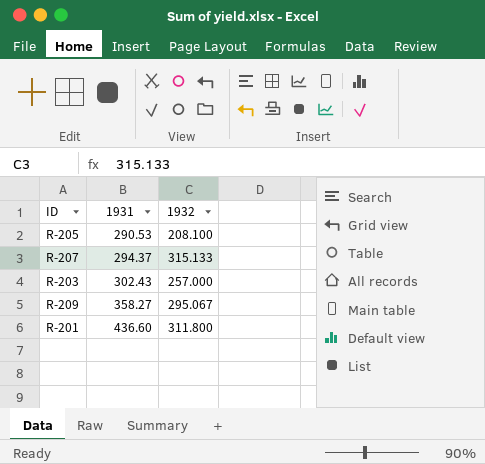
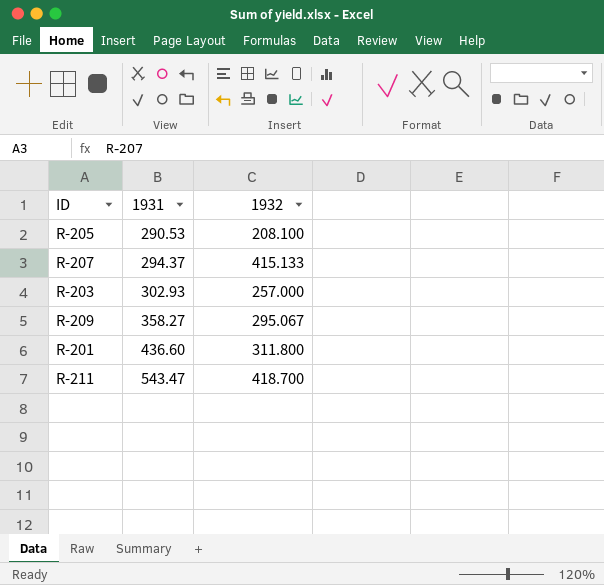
R-207 | 1932: 315.133 -> 415.133
R-203 | 1931: 302.43 -> 302.93
row R-211: none -> 543.47 | 418.700

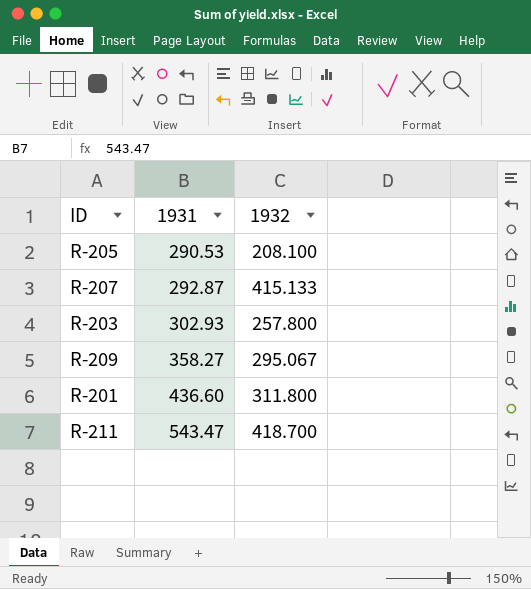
R-207 | 1931: 294.37 -> 292.87
R-203 | 1932: 257.000 -> 257.800

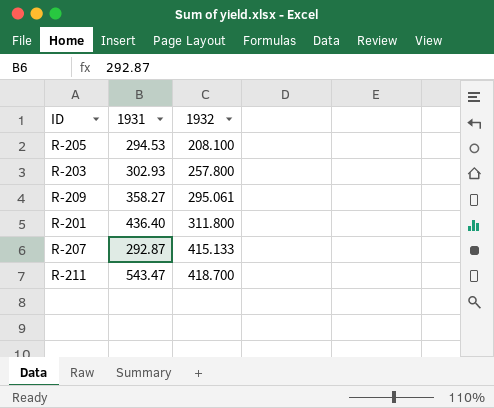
row order: 1931 ascending -> 1932 ascending
R-205 | 1931: 290.53 -> 294.53
R-209 | 1932: 295.067 -> 295.061
R-201 | 1931: 436.60 -> 436.40

